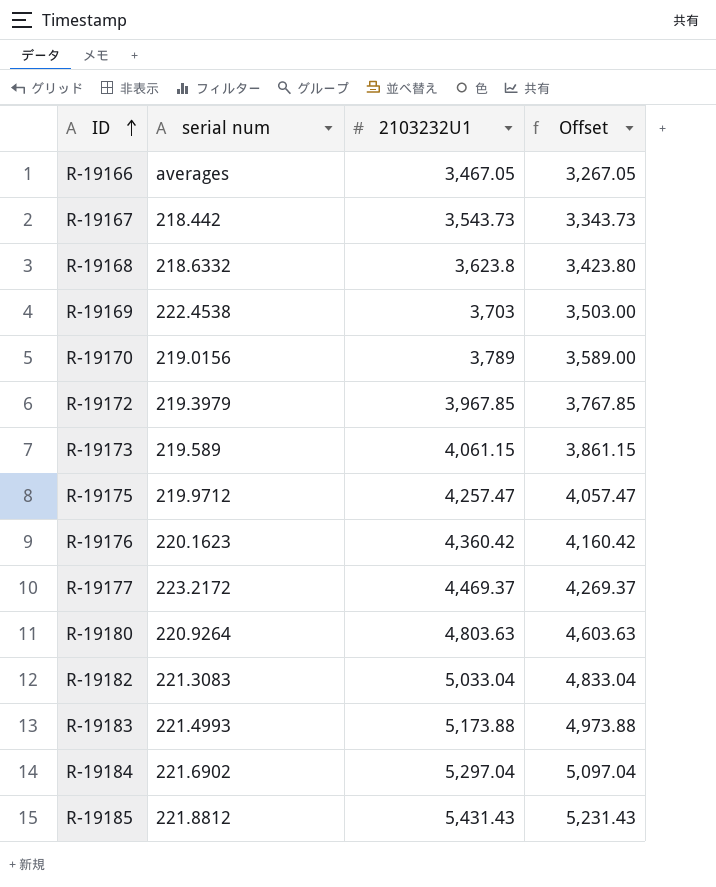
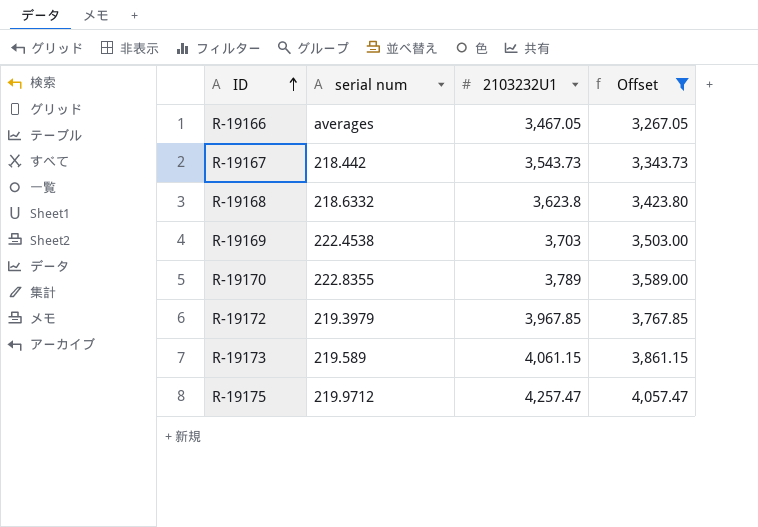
filter: none -> Offset <= 4,057.47
R-19170 | serial num: 219.0156 -> 222.8355

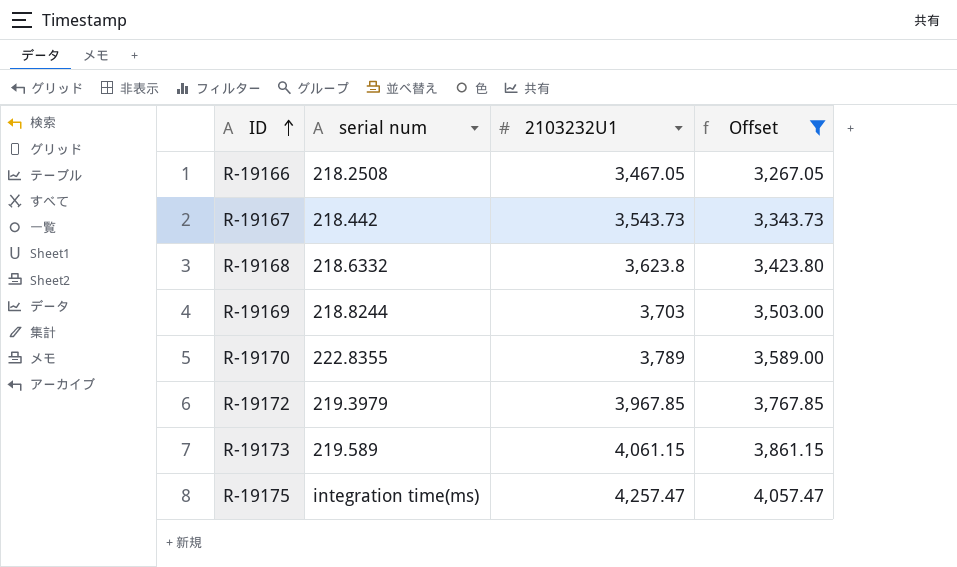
R-19166 | serial num: averages -> 218.2508
R-19169 | serial num: 222.4538 -> 218.8244
R-19175 | serial num: 219.9712 -> integration time(ms)

